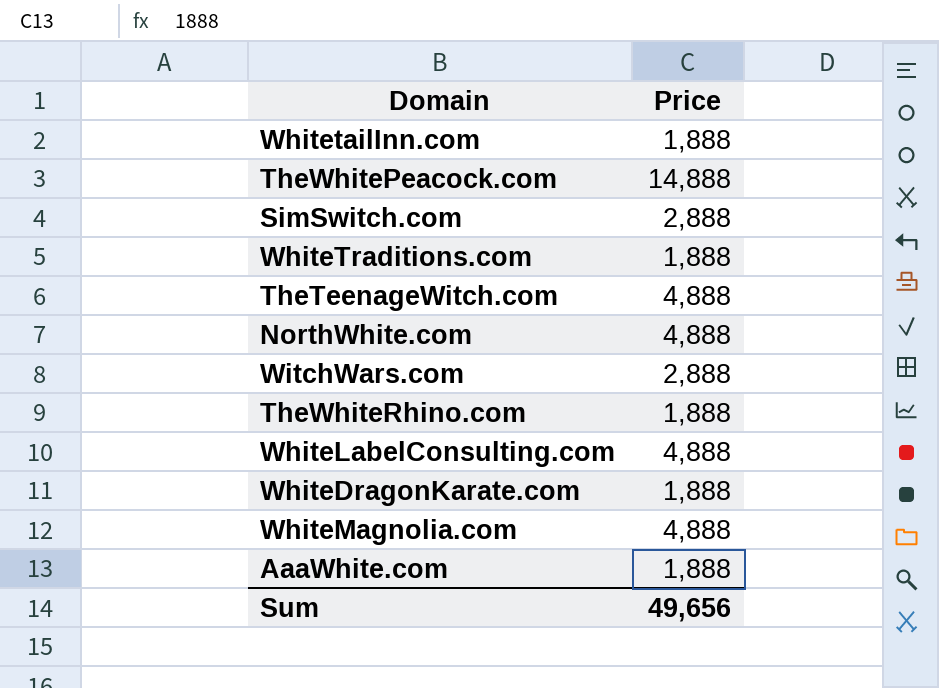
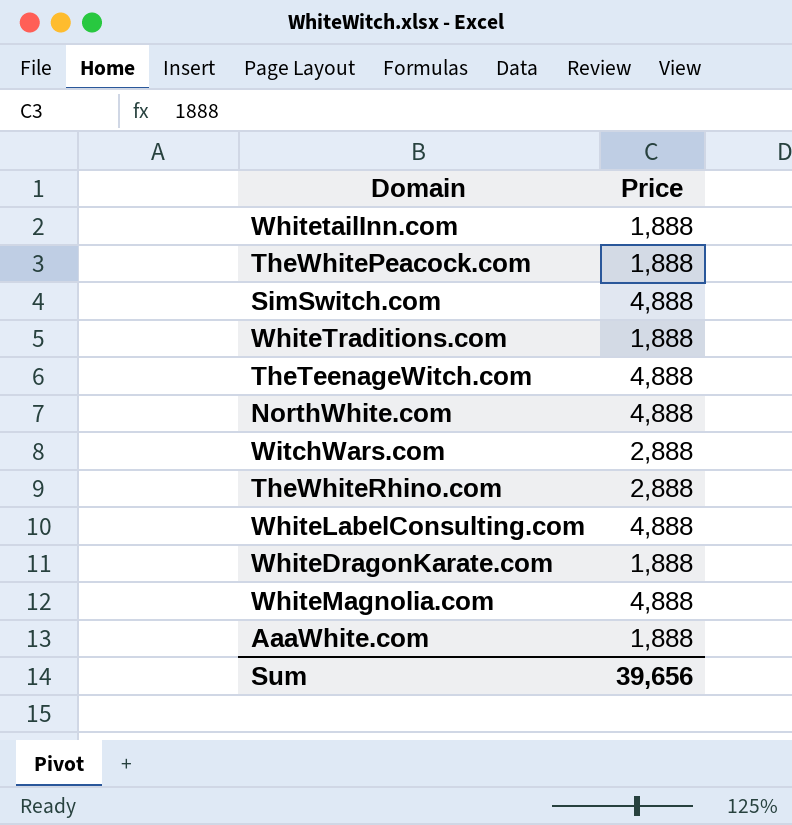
TheWhitePeacock.com | Price: 14,888 -> 1,888
SimSwitch.com | Price: 2,888 -> 4,888
TheWhiteRhino.com | Price: 1,888 -> 2,888
Sum | Price: 49,656 -> 39,656

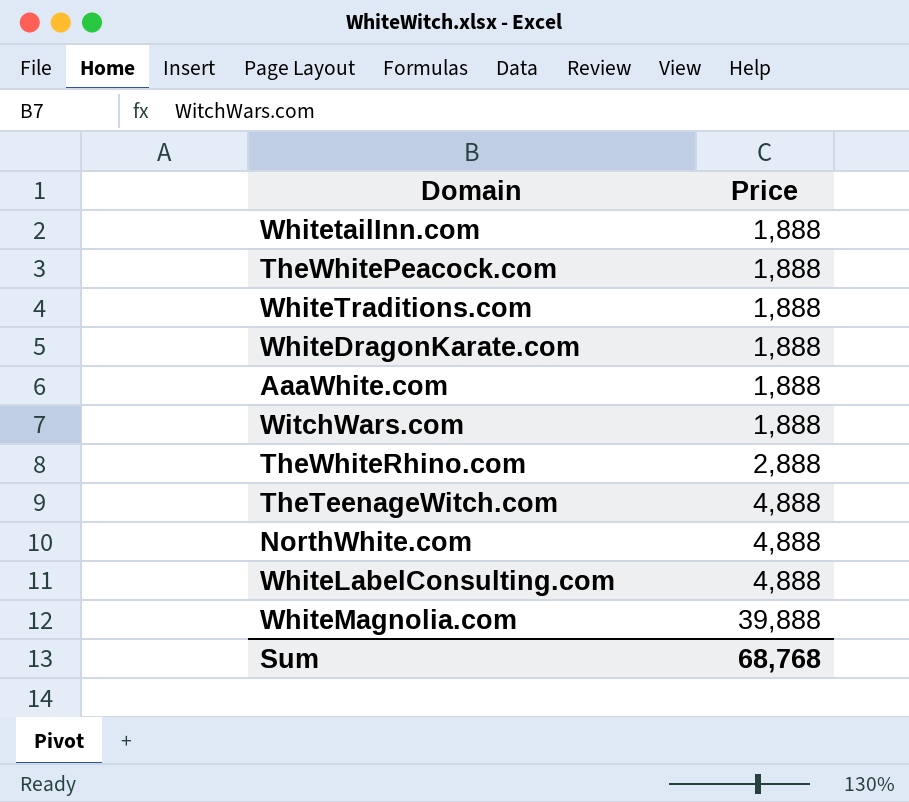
row order: none -> Price ascending
row SimSwitch.com: 4,888 -> none
WitchWars.com | Price: 2,888 -> 1,888
WhiteMagnolia.com | Price: 4,888 -> 39,888
Sum | Price: 39,656 -> 68,768

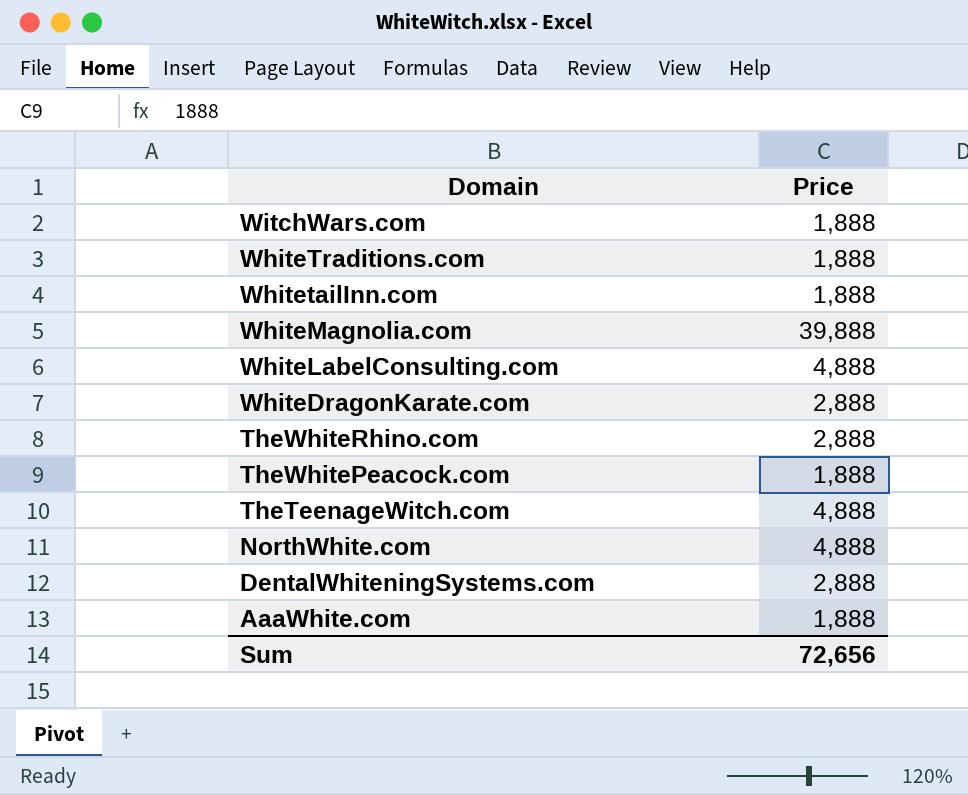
row order: Price ascending -> Domain descending
WhiteDragonKarate.com | Price: 1,888 -> 2,888
row DentalWhiteningSystems.com: none -> 2,888
Sum | Price: 68,768 -> 72,656

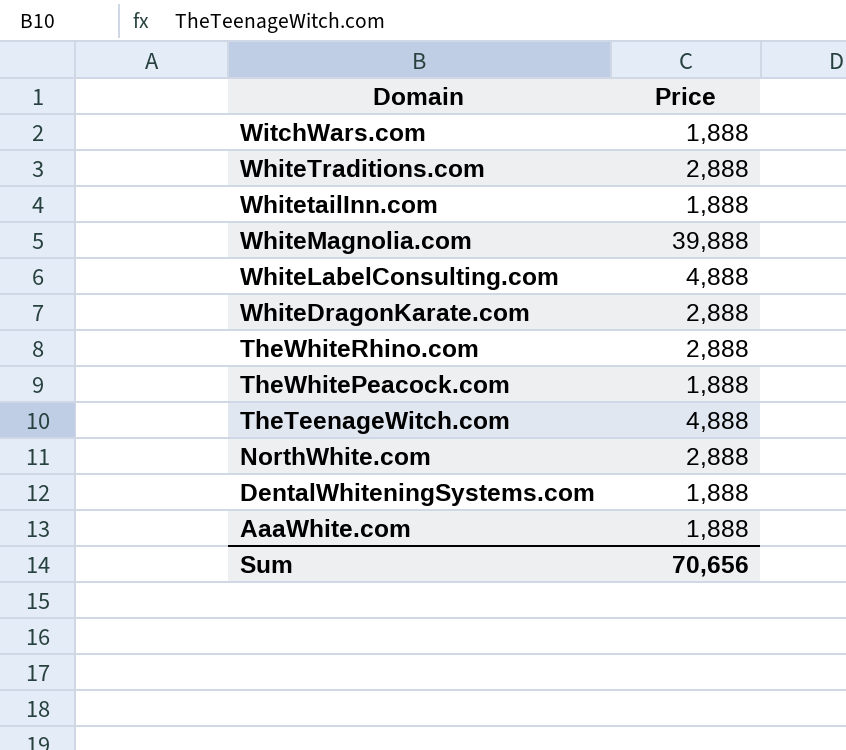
WhiteTraditions.com | Price: 1,888 -> 2,888
NorthWhite.com | Price: 4,888 -> 2,888
DentalWhiteningSystems.com | Price: 2,888 -> 1,888
Sum | Price: 72,656 -> 70,656

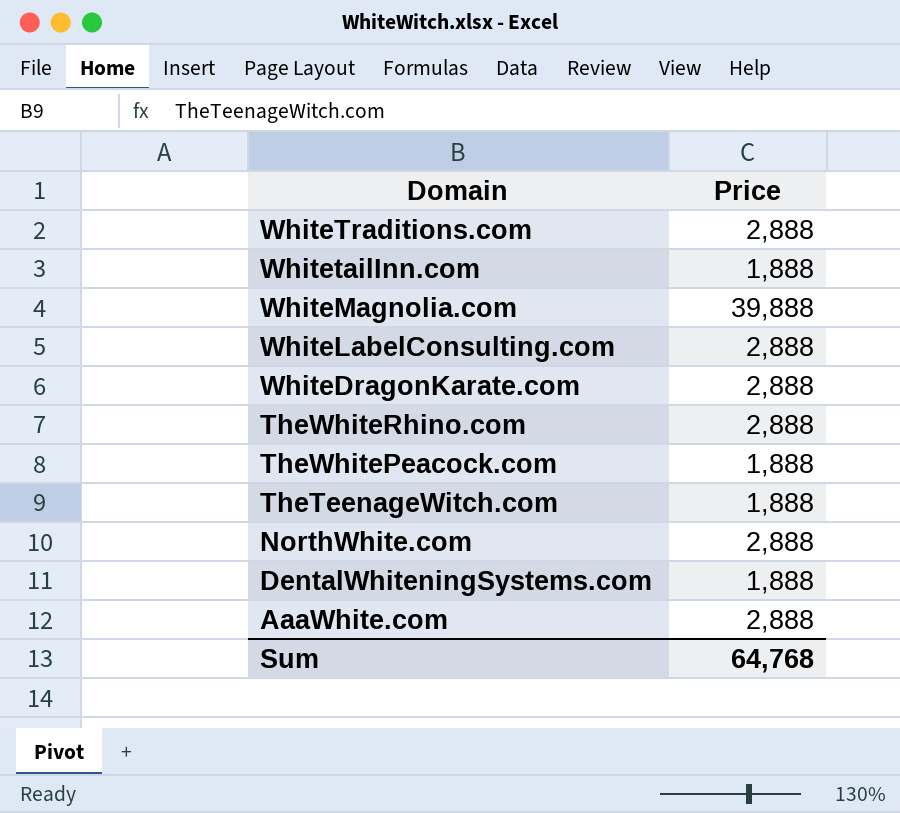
row WitchWars.com: 1,888 -> none
WhiteLabelConsulting.com | Price: 4,888 -> 2,888
TheTeenageWitch.com | Price: 4,888 -> 1,888
AaaWhite.com | Price: 1,888 -> 2,888
Sum | Price: 70,656 -> 64,768

